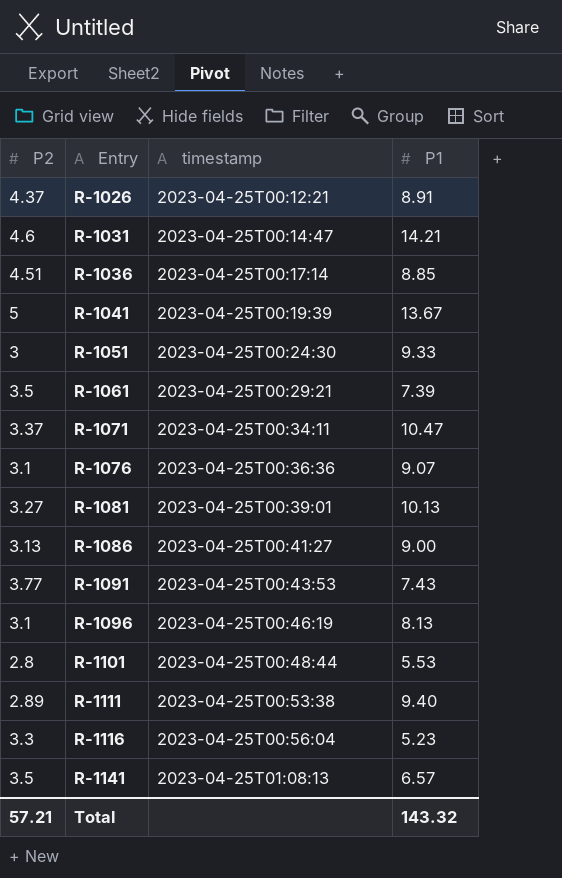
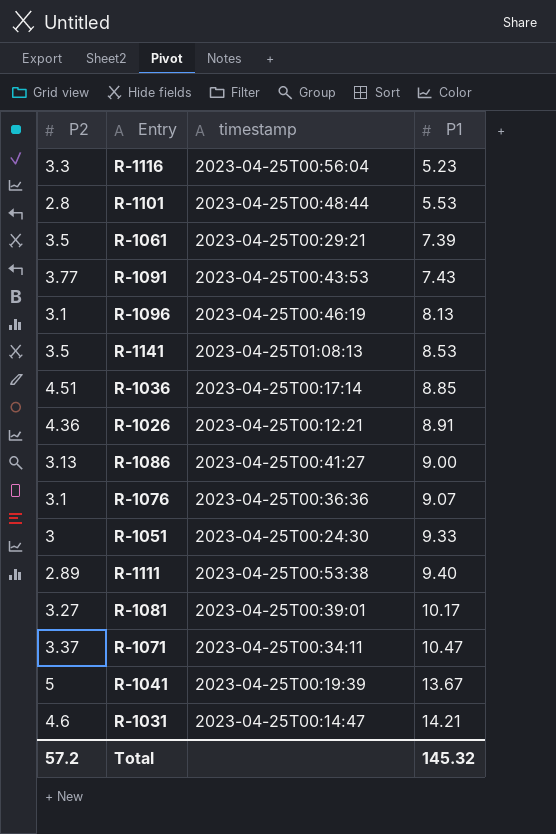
row order: Entry ascending -> P1 ascending
R-1141 | P1: 6.57 -> 8.53
R-1026 | P2: 4.37 -> 4.36
R-1081 | P1: 10.13 -> 10.17
Total | P2: 57.21 -> 57.2
Total | P1: 143.32 -> 145.32

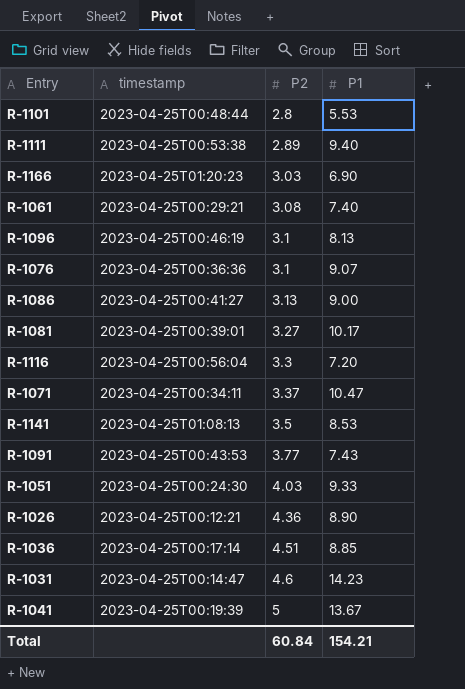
row order: P1 ascending -> P2 ascending
column P2 | position: 1 -> 3
row R-1166: none -> 2023-04-25T01:20:23 | 3.03 | 6.90
R-1061 | P2: 3.5 -> 3.08
R-1061 | P1: 7.39 -> 7.40
R-1116 | P1: 5.23 -> 7.20
R-1051 | P2: 3 -> 4.03
R-1026 | P1: 8.91 -> 8.90
R-1031 | P1: 14.21 -> 14.23
Total | P2: 57.2 -> 60.84
Total | P1: 145.32 -> 154.21

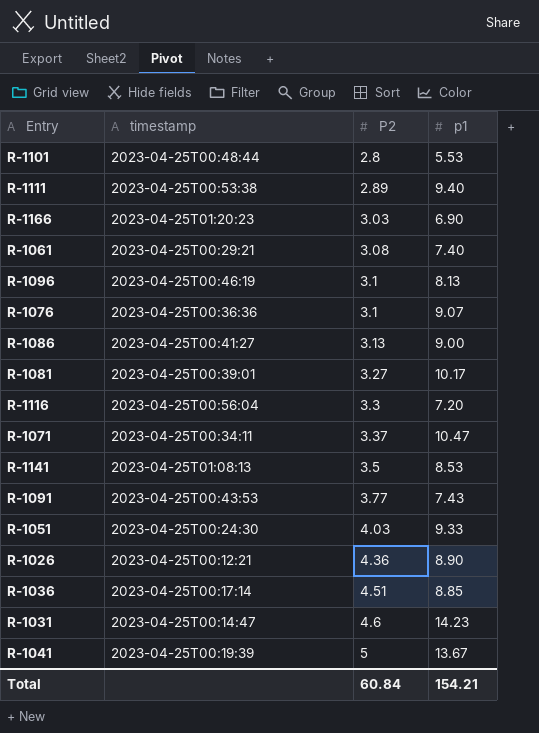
column name: P1 -> p1

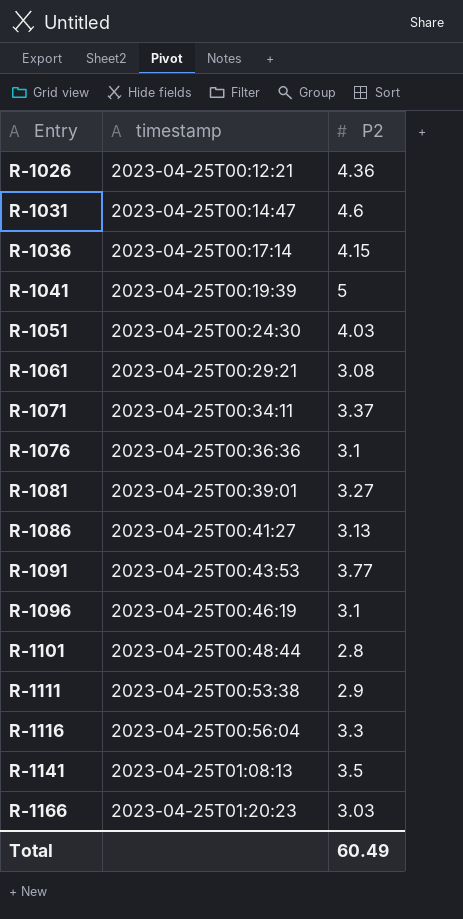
row order: P2 ascending -> Entry ascending
column p1 | position: 4 -> none
R-1036 | P2: 4.51 -> 4.15
R-1111 | P2: 2.89 -> 2.9
Total | P2: 60.84 -> 60.49

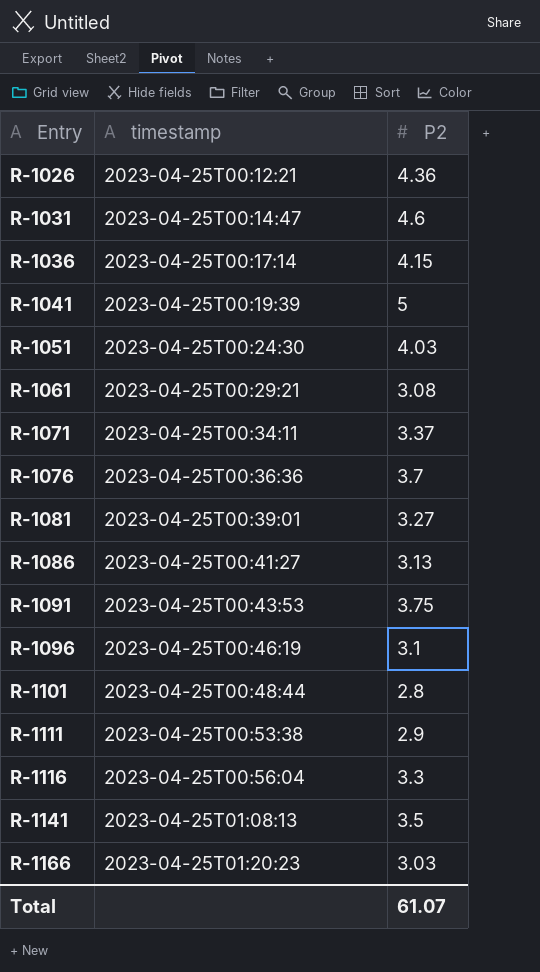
R-1076 | P2: 3.1 -> 3.7
R-1091 | P2: 3.77 -> 3.75
Total | P2: 60.49 -> 61.07

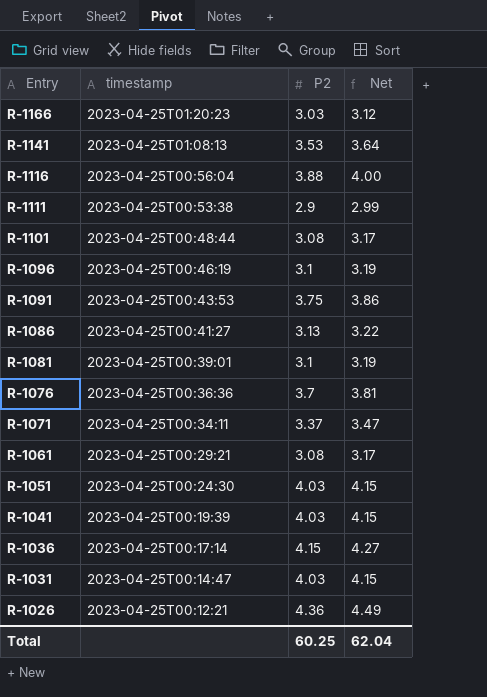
row order: Entry ascending -> Entry descending
column Net | formula: none -> [P2] * 1.03
R-1141 | P2: 3.5 -> 3.53
R-1116 | P2: 3.3 -> 3.88
R-1101 | P2: 2.8 -> 3.08
R-1081 | P2: 3.27 -> 3.1
R-1041 | P2: 5 -> 4.03
R-1031 | P2: 4.6 -> 4.03
Total | P2: 61.07 -> 60.25

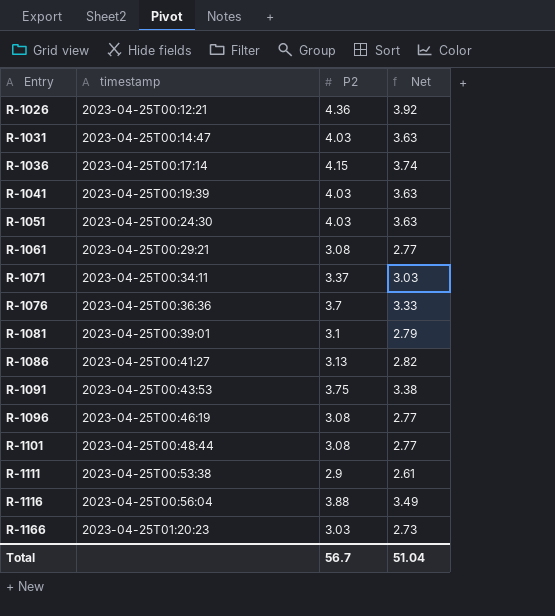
row order: Entry descending -> Entry ascending
column Net | formula: [P2] * 1.03 -> [P2] * 0.9
row R-1141: 2023-04-25T01:08:13 | 3.53 | 3.64 -> none
R-1096 | P2: 3.1 -> 3.08
Total | P2: 60.25 -> 56.7
Total | Net: 62.04 -> 51.04

